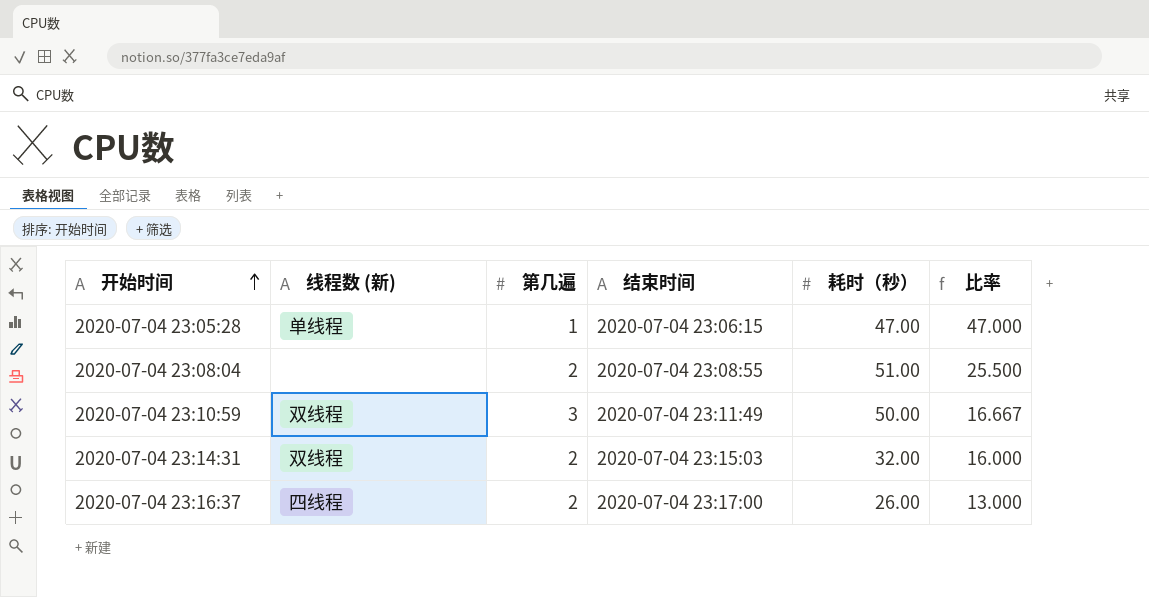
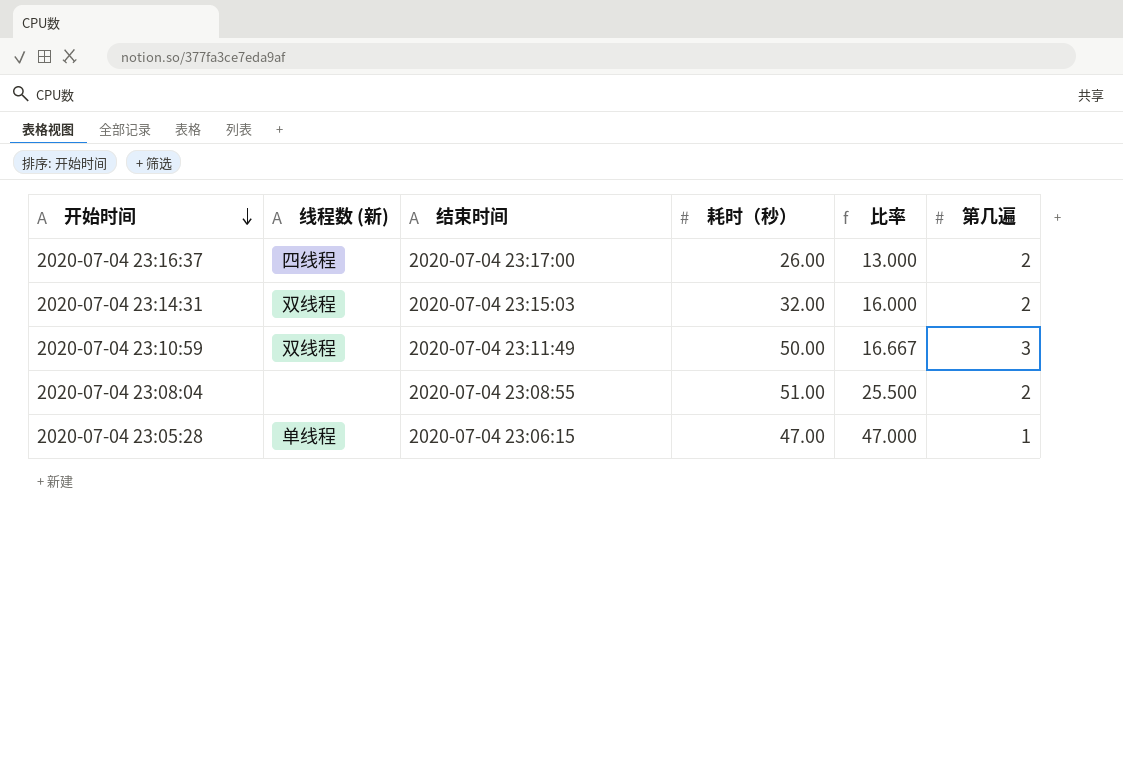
row order: 开始时间 ascending -> 开始时间 descending
column 第几遍 | position: 3 -> 6

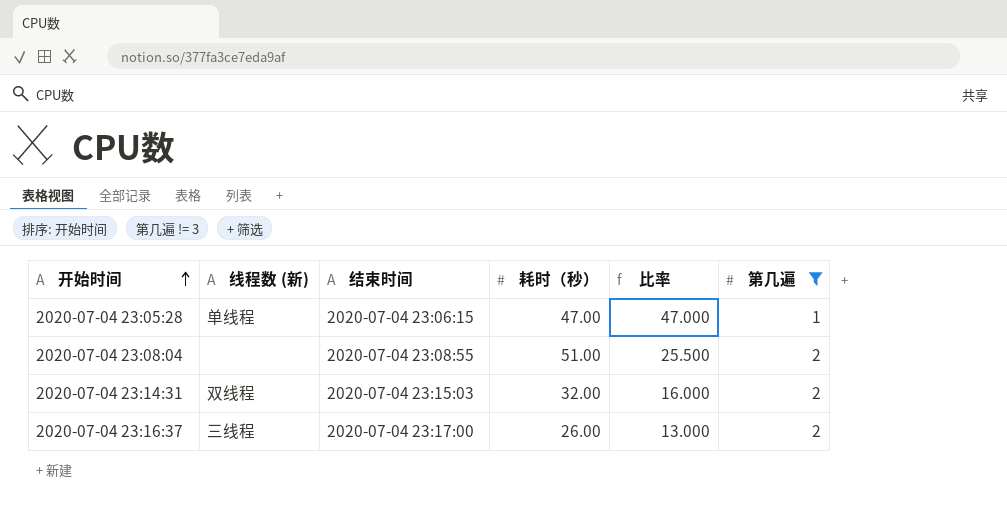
filter: none -> 第几遍 != 3
row order: 开始时间 descending -> 开始时间 ascending
2020-07-04 23:16:37 | 线程数 (新): 四线程 -> 三线程

